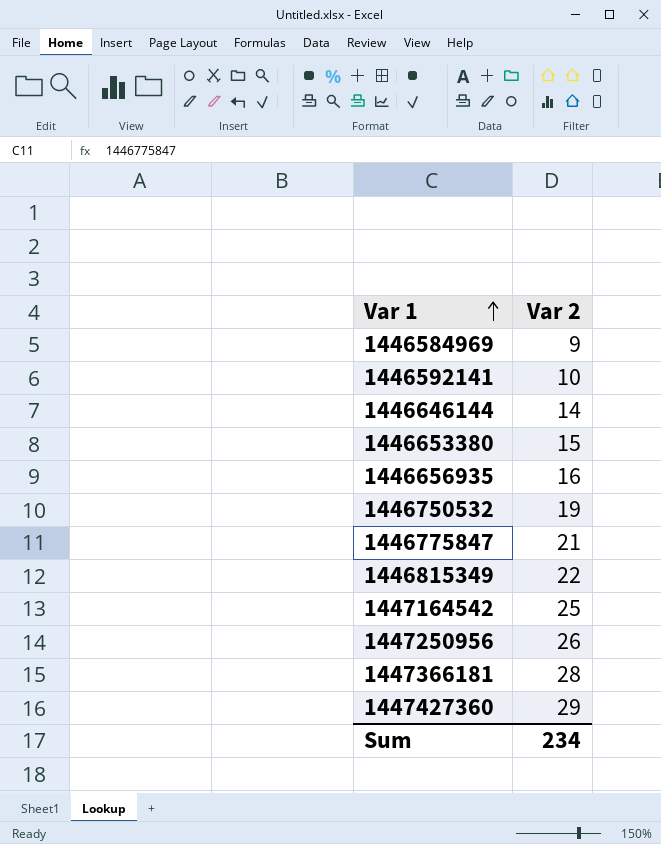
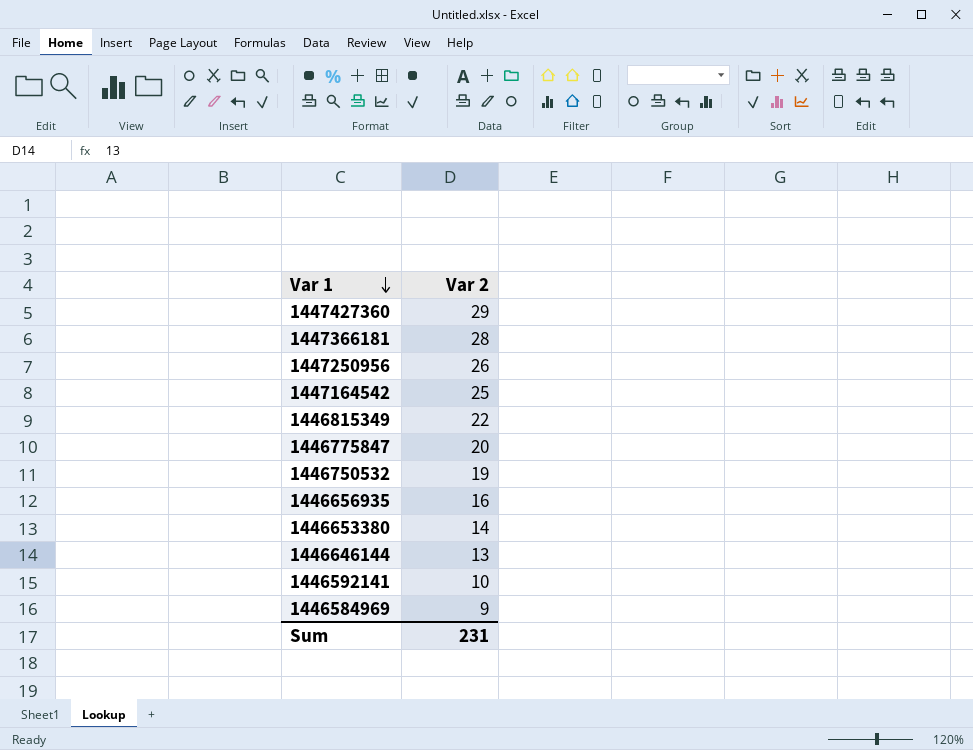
row order: Var 1 ascending -> Var 1 descending
1446775847 | Var 2: 21 -> 20
1446653380 | Var 2: 15 -> 14
1446646144 | Var 2: 14 -> 13
Sum | Var 2: 234 -> 231

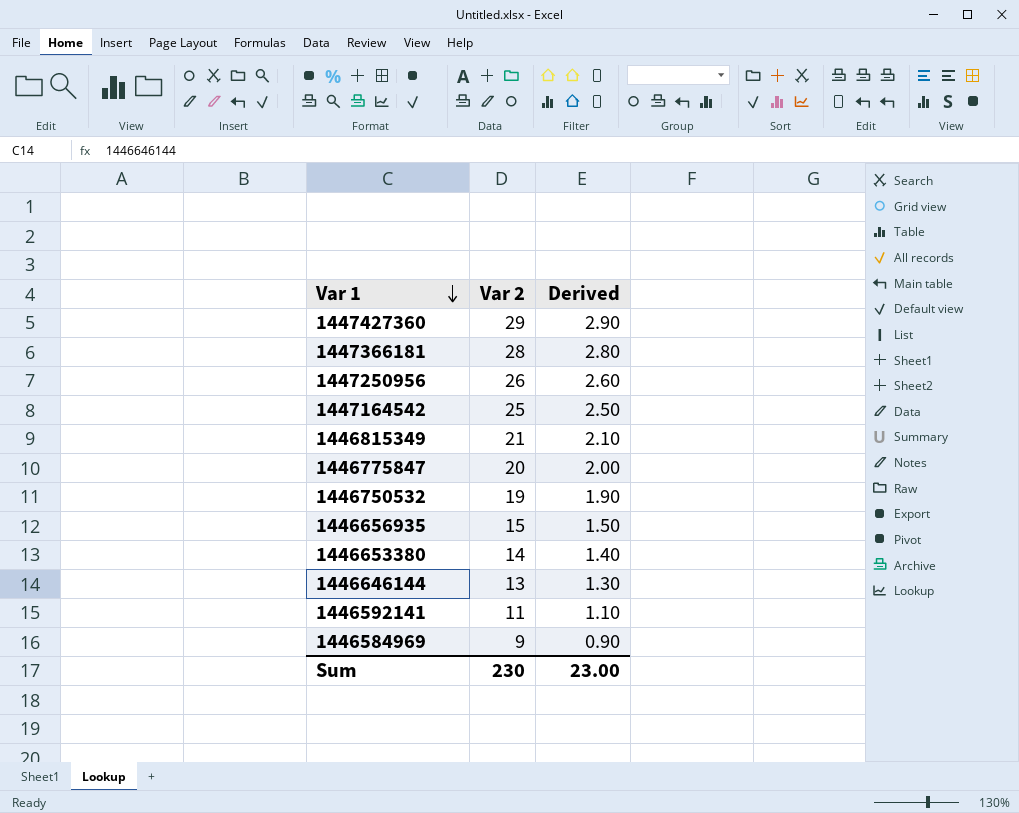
column Derived | formula: none -> [Var 2] * 0.1
1446815349 | Var 2: 22 -> 21
1446656935 | Var 2: 16 -> 15
1446592141 | Var 2: 10 -> 11
Sum | Var 2: 231 -> 230

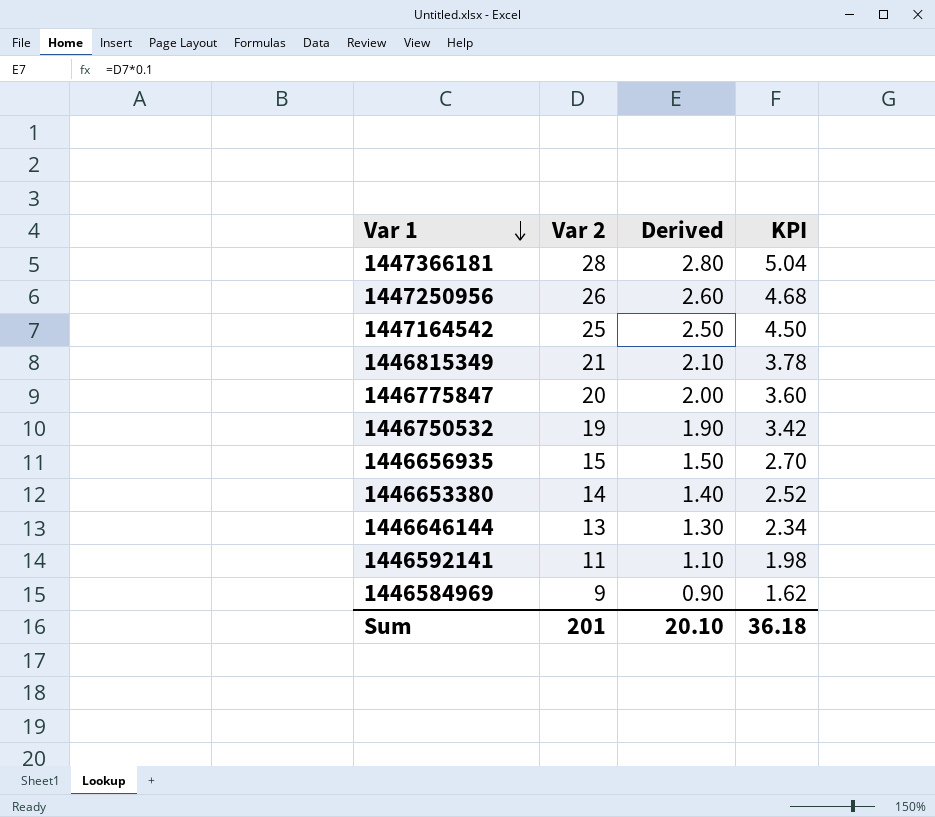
column KPI | formula: none -> [Var 2] * 0.18
row 1447427360: 29 | 2.90 -> none
Sum | Var 2: 230 -> 201
Sum | Derived: 23.00 -> 20.10

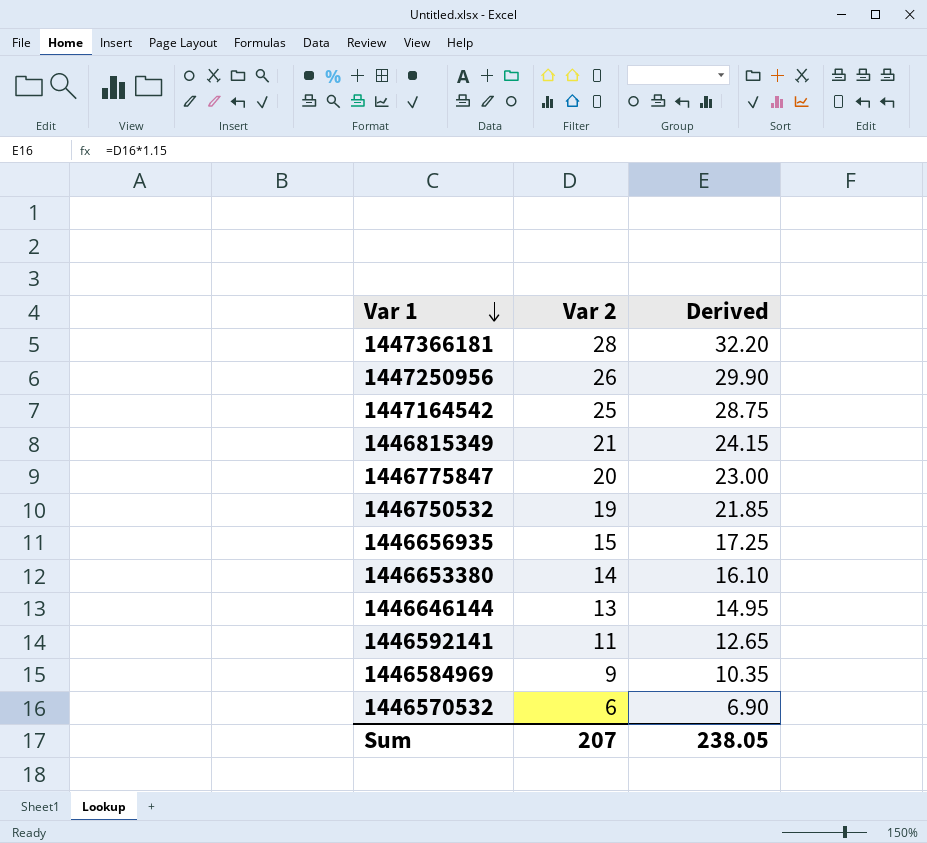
column KPI | formula: [Var 2] * 0.18 -> none
column Derived | formula: [Var 2] * 0.1 -> [Var 2] * 1.15
row 1446570532: none -> 6 | 6.90
Sum | Var 2: 201 -> 207
Sum | Derived: 20.10 -> 238.05

